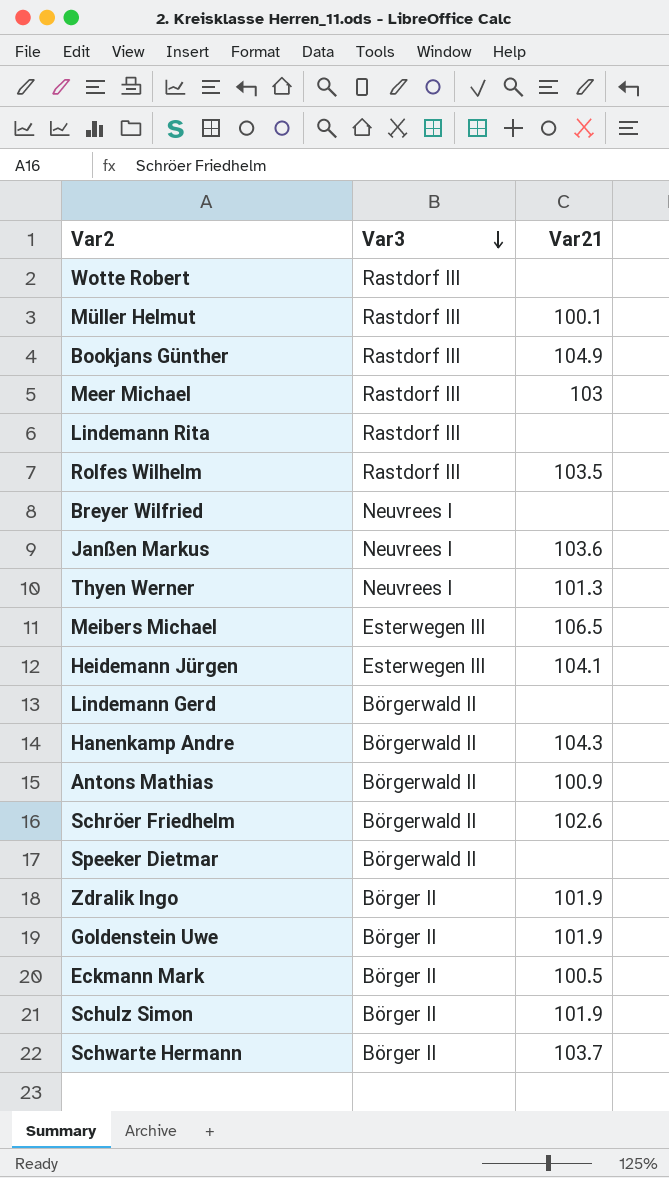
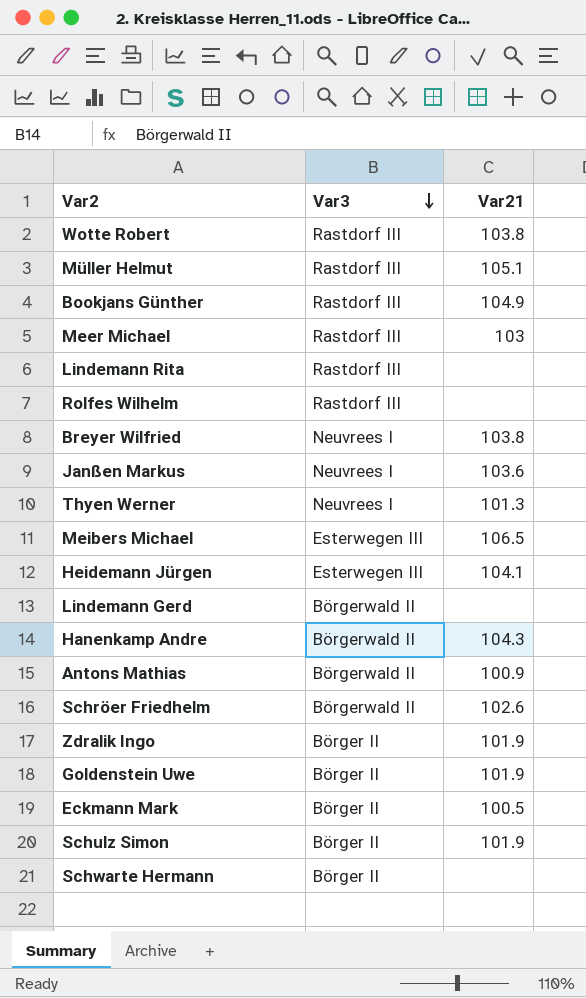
row Speeker Dietmar: Börgerwald II | none -> none
Wotte Robert | Var21: none -> 103.8
Müller Helmut | Var21: 100.1 -> 105.1
Rolfes Wilhelm | Var21: 103.5 -> none
Breyer Wilfried | Var21: none -> 103.8
Schwarte Hermann | Var21: 103.7 -> none

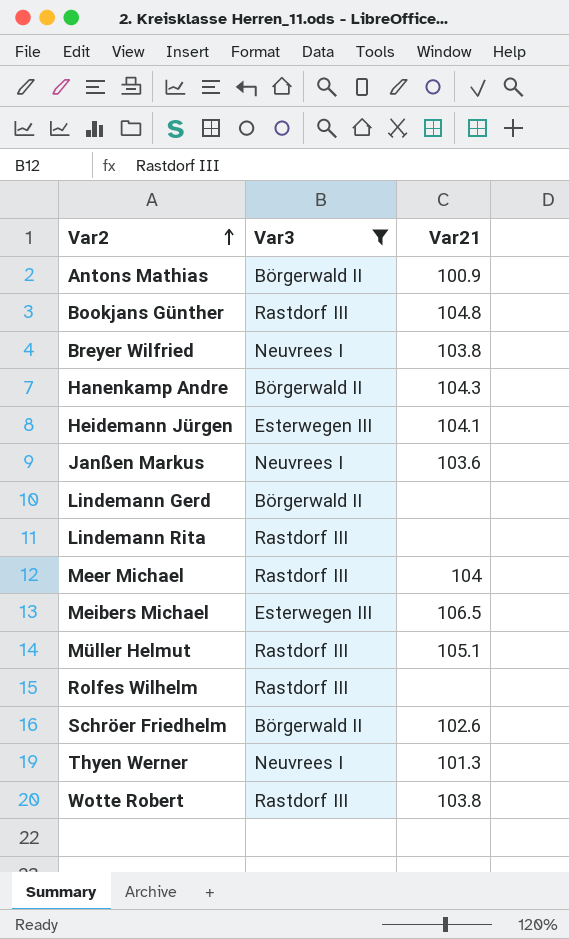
filter: none -> Var3 != Börger II
row order: Var3 descending -> Var2 ascending
Bookjans Günther | Var21: 104.9 -> 104.8
Meer Michael | Var21: 103 -> 104

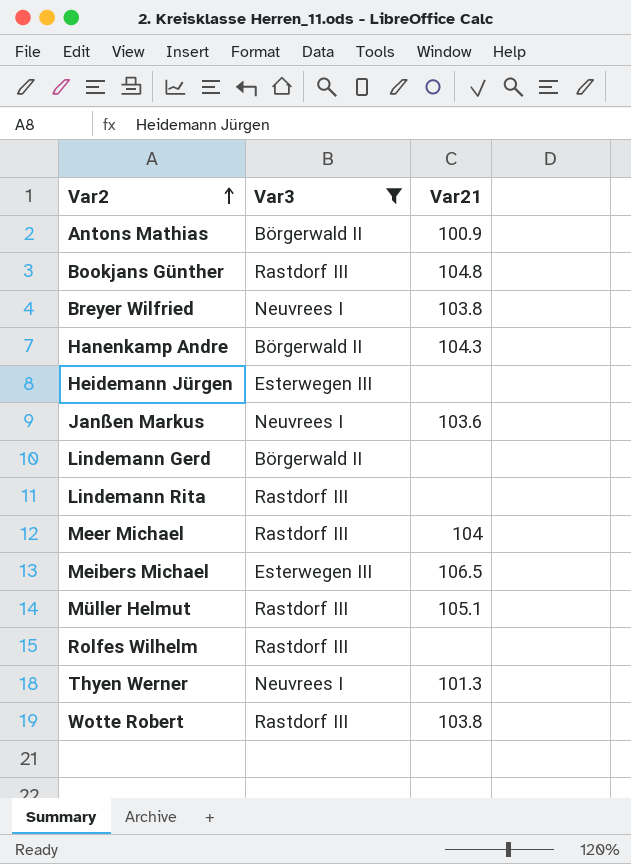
row Schröer Friedhelm: Börgerwald II | 102.6 -> none
Heidemann Jürgen | Var21: 104.1 -> none

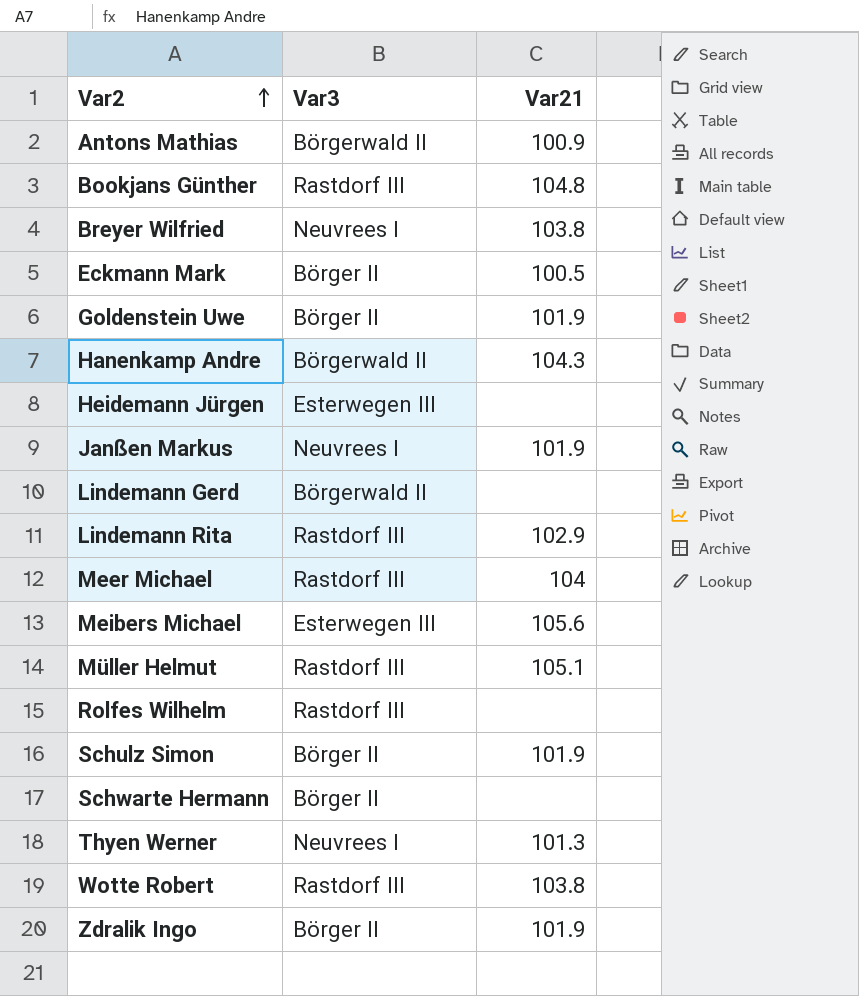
filter: Var3 != Börger II -> none
Janßen Markus | Var21: 103.6 -> 101.9
Lindemann Rita | Var21: none -> 102.9
Meibers Michael | Var21: 106.5 -> 105.6

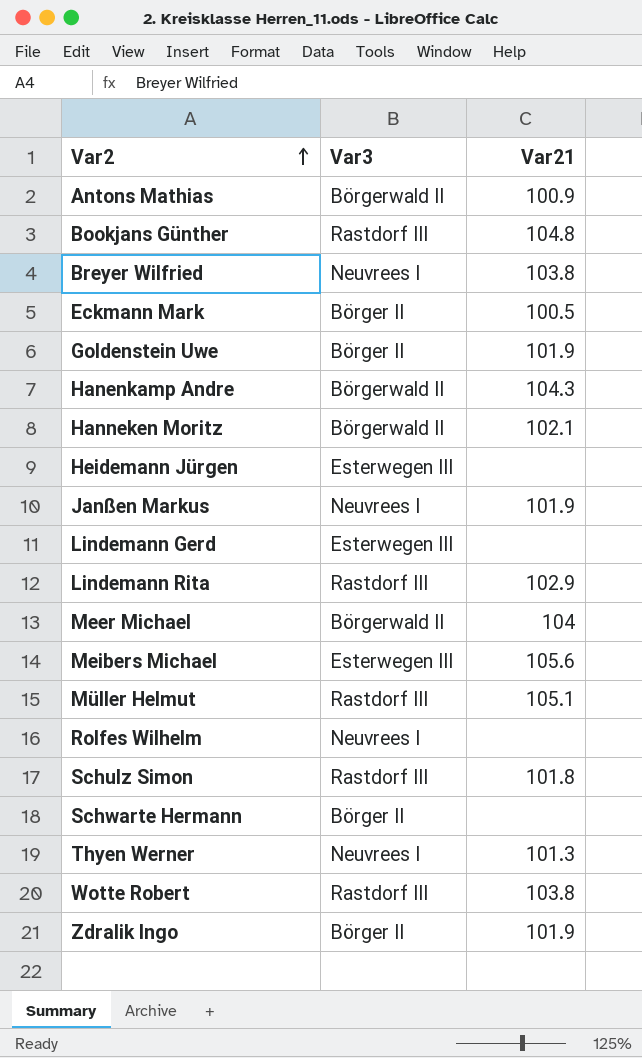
row Hanneken Moritz: none -> Börgerwald II | 102.1
Lindemann Gerd | Var3: Börgerwald II -> Esterwegen III
Meer Michael | Var3: Rastdorf III -> Börgerwald II
Rolfes Wilhelm | Var3: Rastdorf III -> Neuvrees I
Schulz Simon | Var3: Börger II -> Rastdorf III
Schulz Simon | Var21: 101.9 -> 101.8

